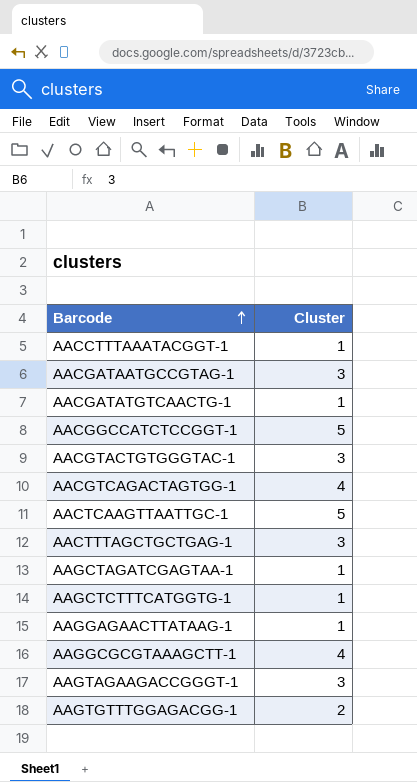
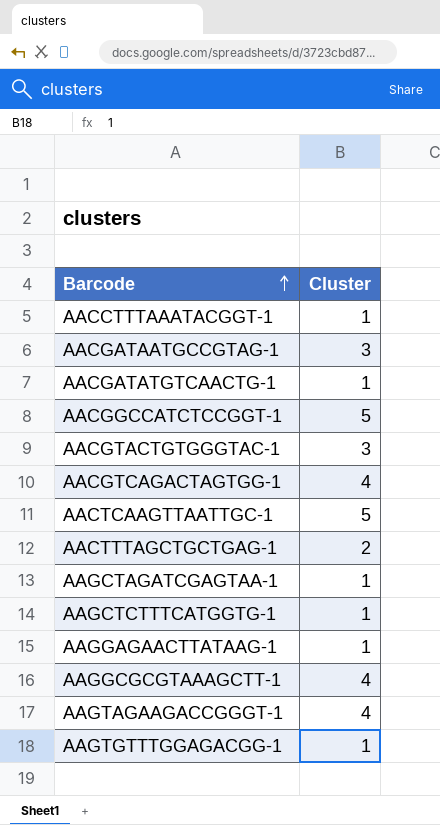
AACTTTAGCTGCTGAG-1 | Cluster: 3 -> 2
AAGTAGAAGACCGGGT-1 | Cluster: 3 -> 4
AAGTGTTTGGAGACGG-1 | Cluster: 2 -> 1

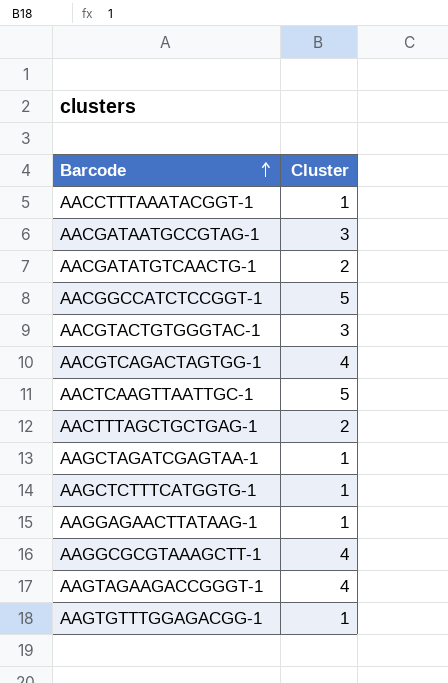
AACGATATGTCAACTG-1 | Cluster: 1 -> 2

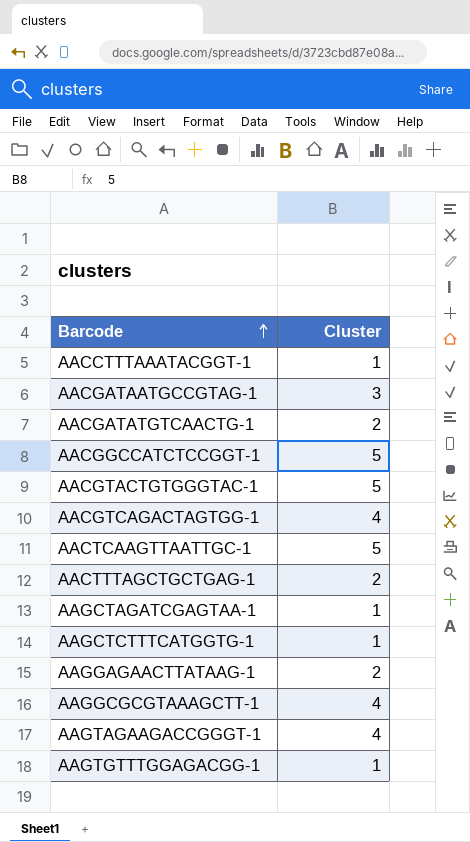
AACGTACTGTGGGTAC-1 | Cluster: 3 -> 5
AAGGAGAACTTATAAG-1 | Cluster: 1 -> 2

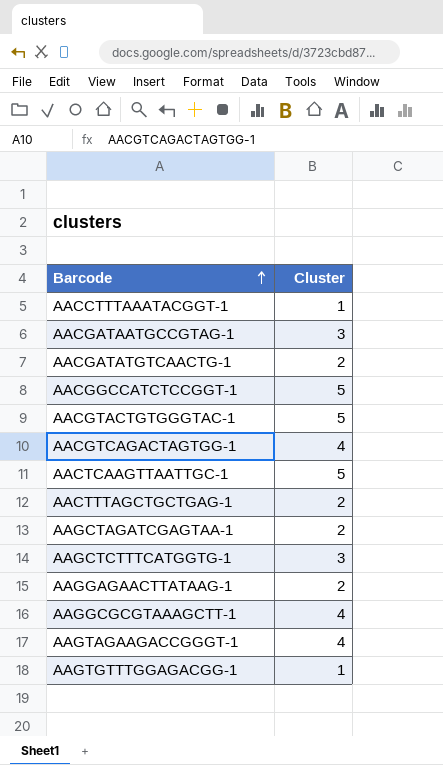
AAGCTAGATCGAGTAA-1 | Cluster: 1 -> 2
AAGCTCTTTCATGGTG-1 | Cluster: 1 -> 3

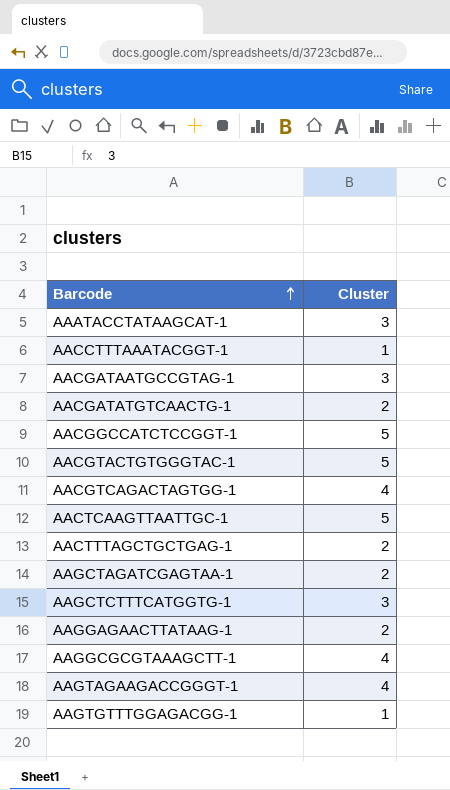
row AAATACCTATAAGCAT-1: none -> 3

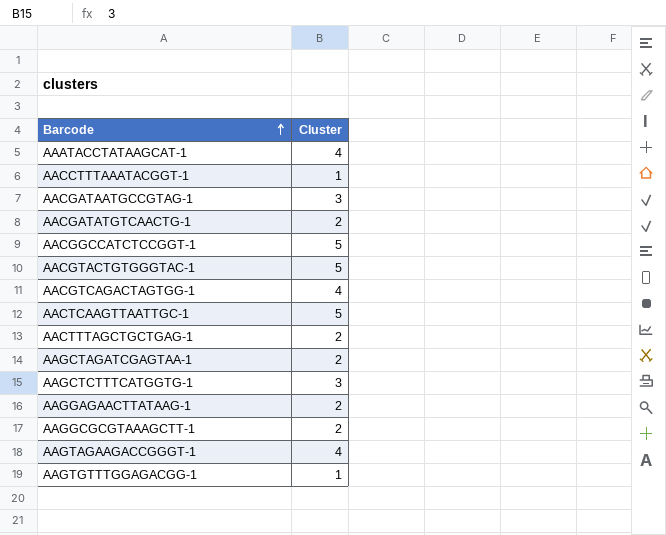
AAATACCTATAAGCAT-1 | Cluster: 3 -> 4
AAGGCGCGTAAAGCTT-1 | Cluster: 4 -> 2

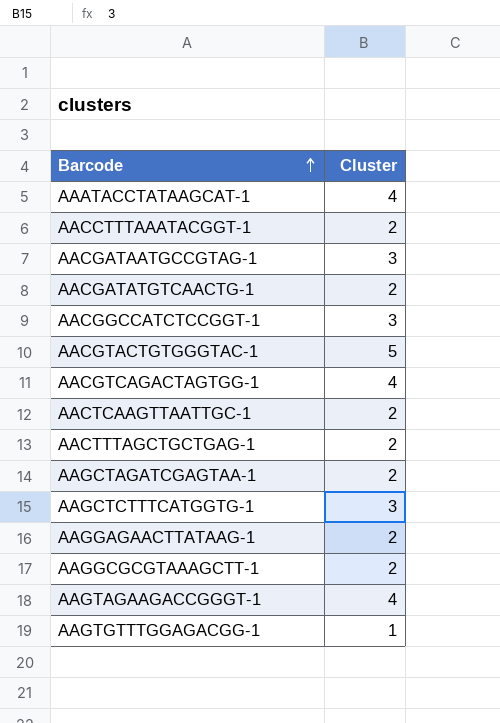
AACCTTTAAATACGGT-1 | Cluster: 1 -> 2
AACGGCCATCTCCGGT-1 | Cluster: 5 -> 3
AACTCAAGTTAATTGC-1 | Cluster: 5 -> 2

